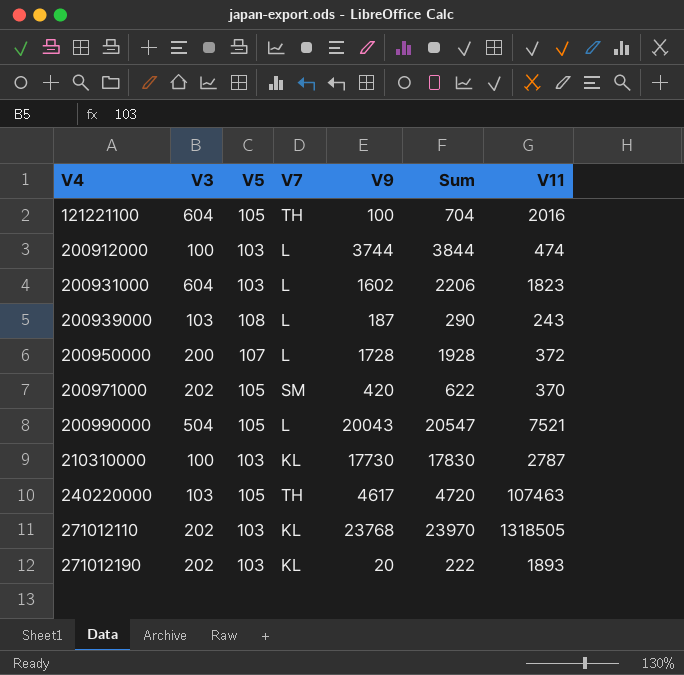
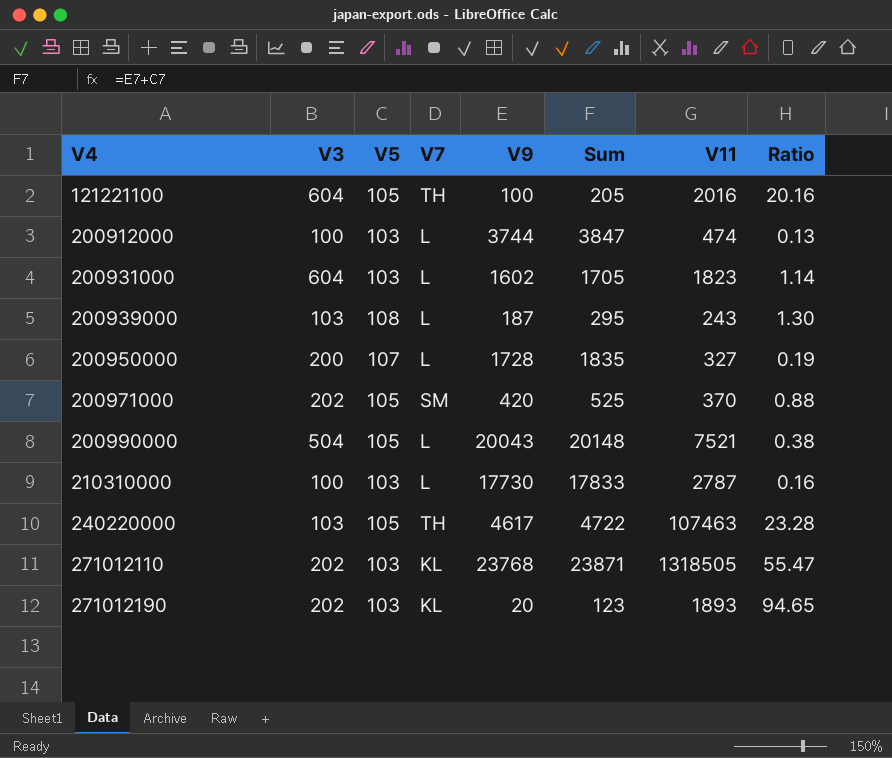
column Sum | formula: [V3] + [V9] -> [V5] + [V9]
column Ratio | formula: none -> [V11] / [V9]
200950000 | V11: 372 -> 327
210310000 | V7: KL -> L

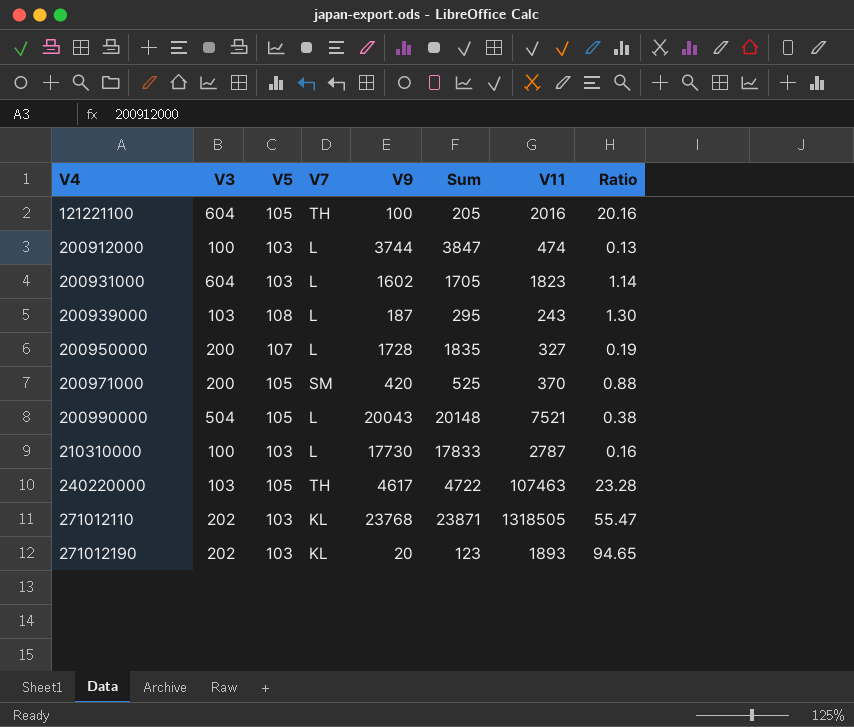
200971000 | V3: 202 -> 200

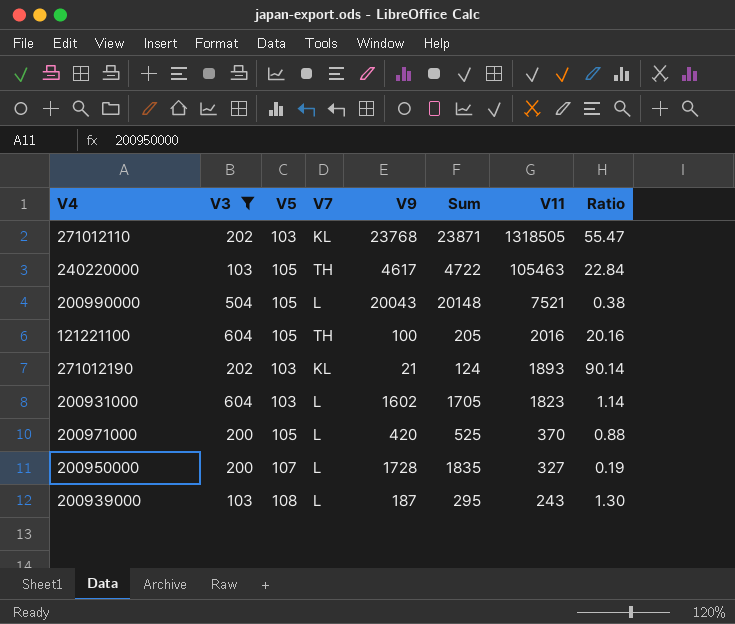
filter: none -> V3 != 100
row order: V4 ascending -> V11 descending
240220000 | V11: 107463 -> 105463
240220000 | Ratio: 23.28 -> 22.84
271012190 | V9: 20 -> 21
271012190 | Sum: 123 -> 124
271012190 | Ratio: 94.65 -> 90.14
200971000 | V7: SM -> L

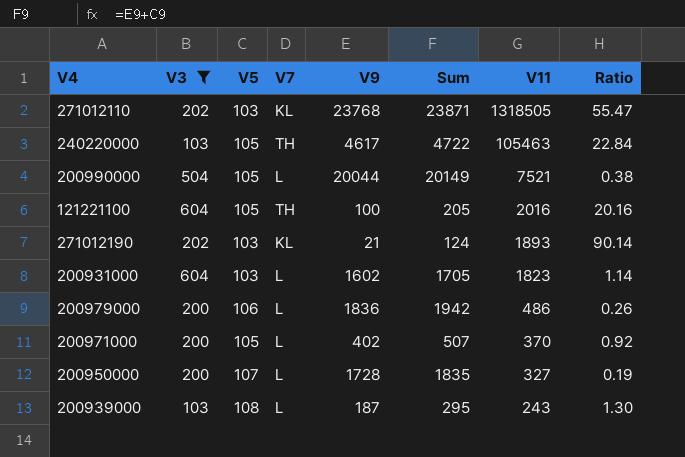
200990000 | V9: 20043 -> 20044
200990000 | Sum: 20148 -> 20149
row 200979000: none -> 200 | 106 | L | 1836 | 1942 | 486 | 0.26
200971000 | V9: 420 -> 402
200971000 | Sum: 525 -> 507
200971000 | Ratio: 0.88 -> 0.92

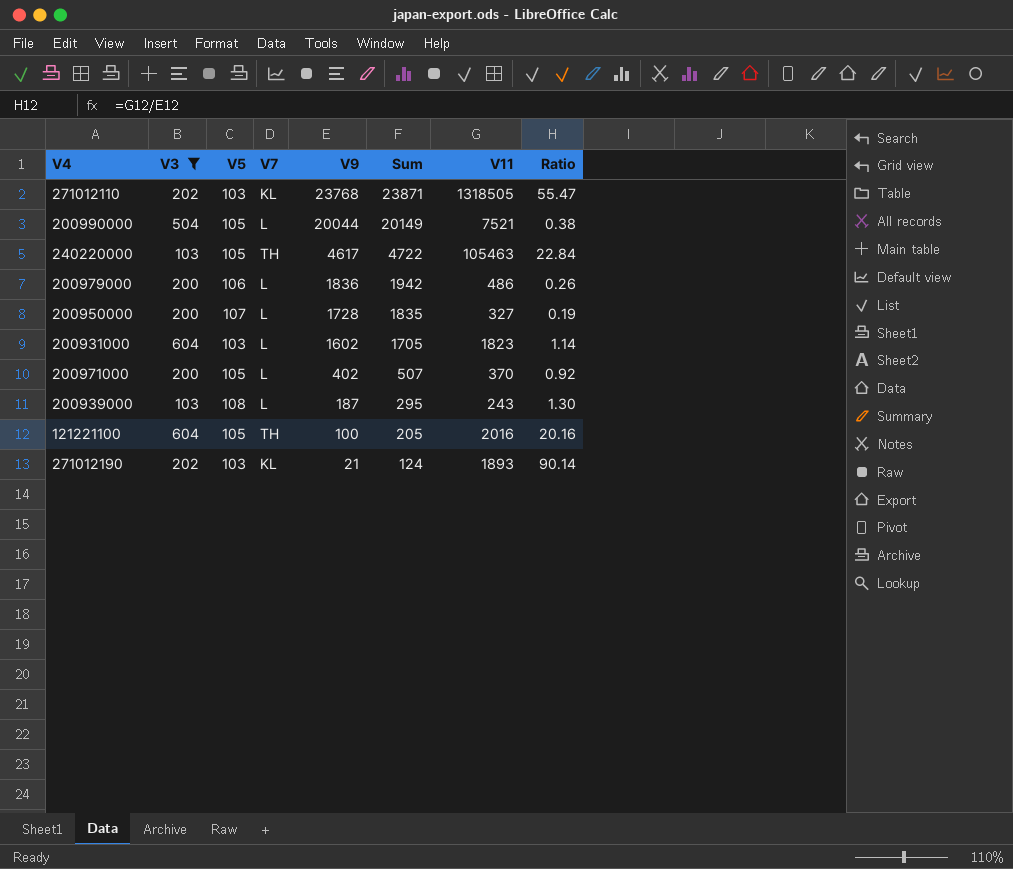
row order: V11 descending -> V9 descending

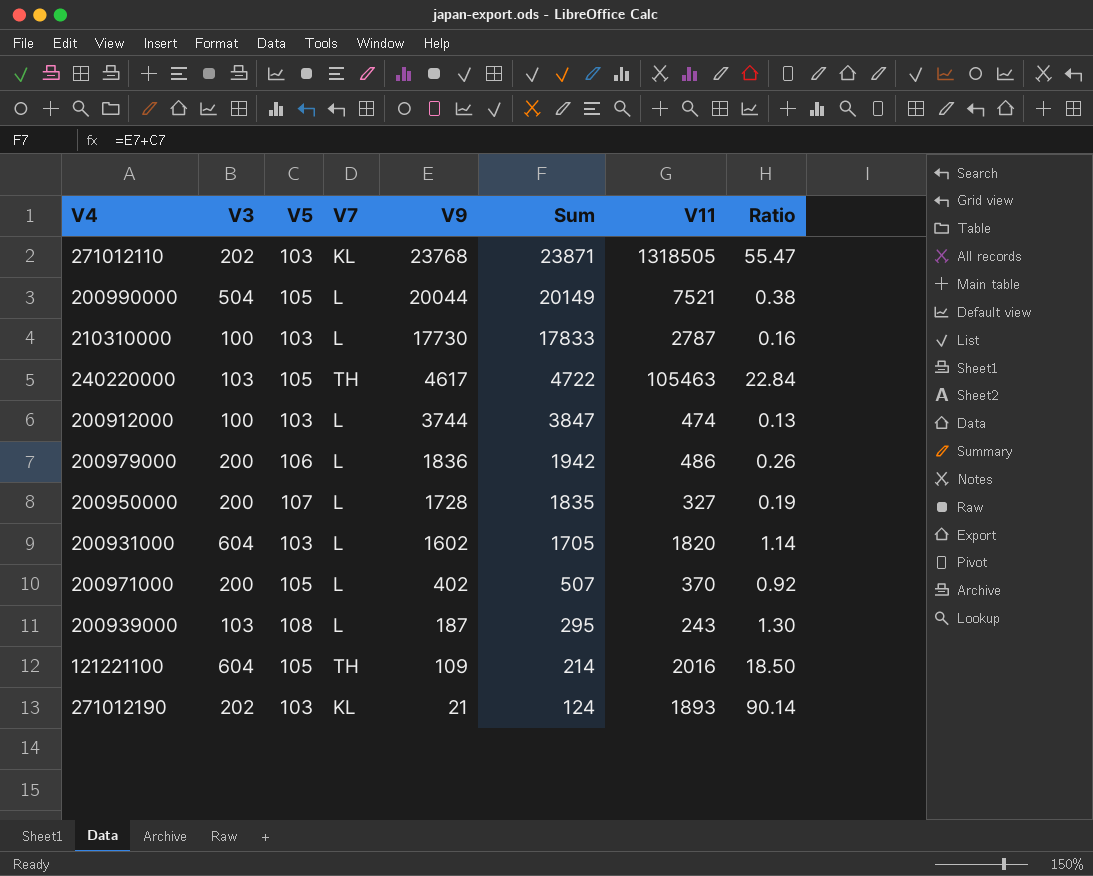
filter: V3 != 100 -> none
200931000 | V11: 1823 -> 1820
121221100 | V9: 100 -> 109
121221100 | Sum: 205 -> 214
121221100 | Ratio: 20.16 -> 18.50

